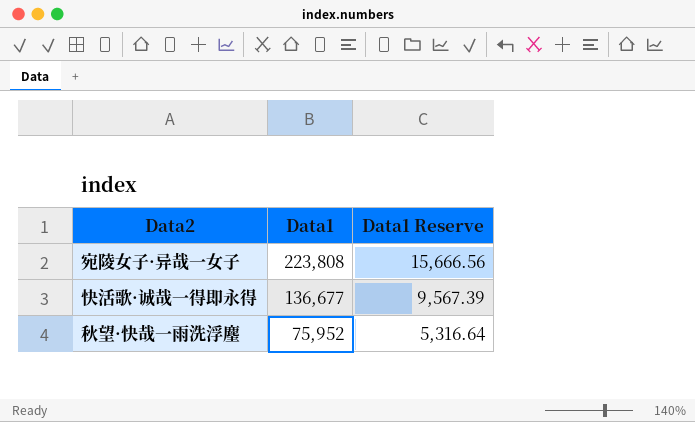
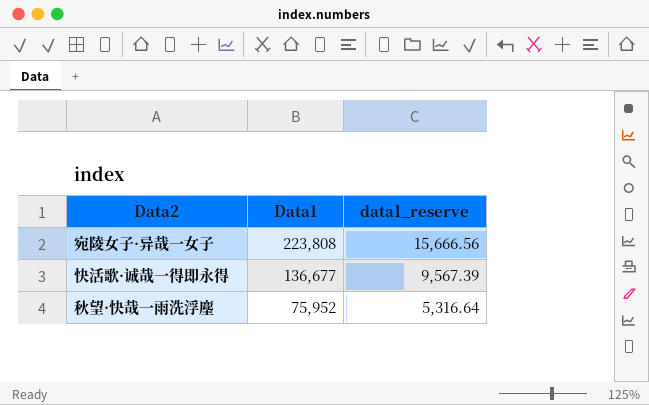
column name: Data1 Reserve -> data1_reserve

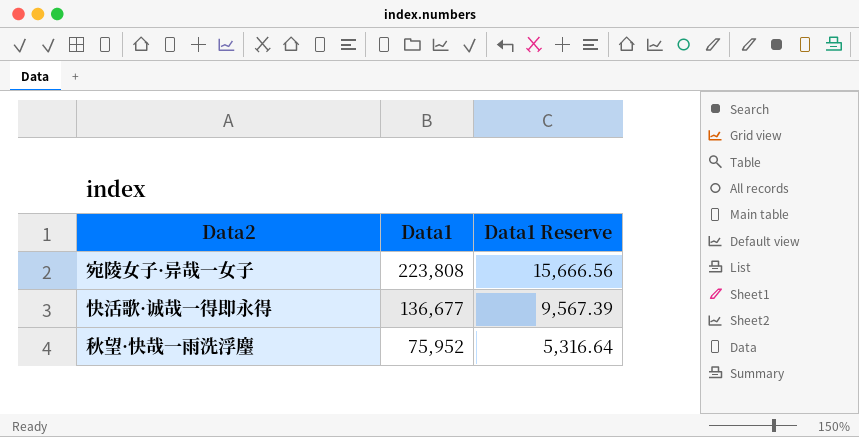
column name: data1_reserve -> Data1 Reserve

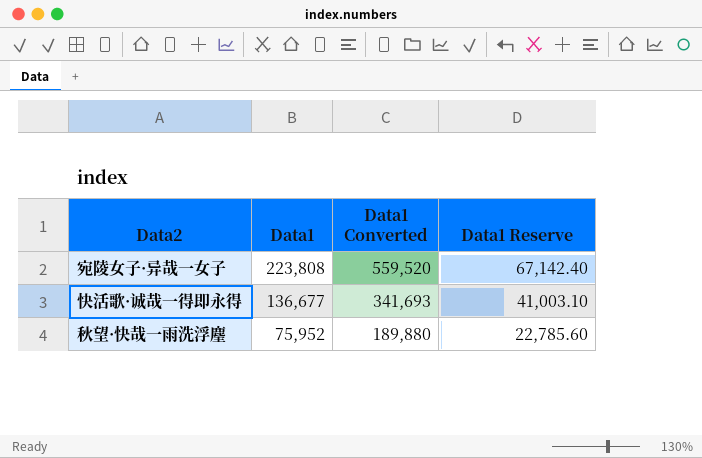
column Data1 Converted | formula: none -> [Data1] * 2.5
column Data1 Reserve | formula: [Data1] * 0.07 -> [Data1] * 0.3

